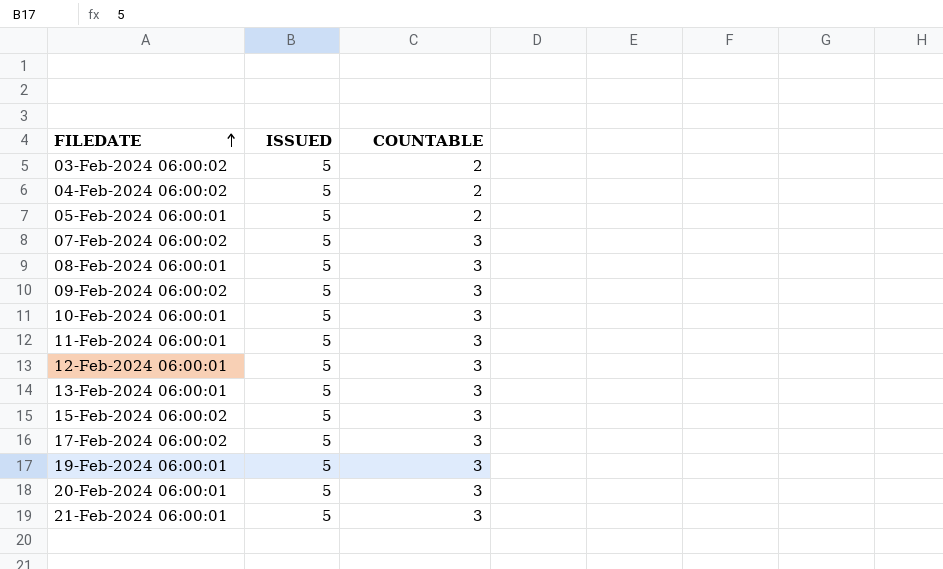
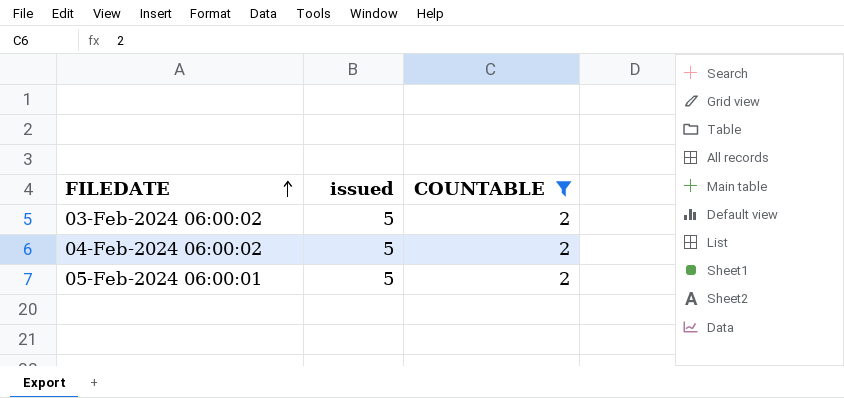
filter: none -> COUNTABLE = 2
column name: ISSUED -> issued

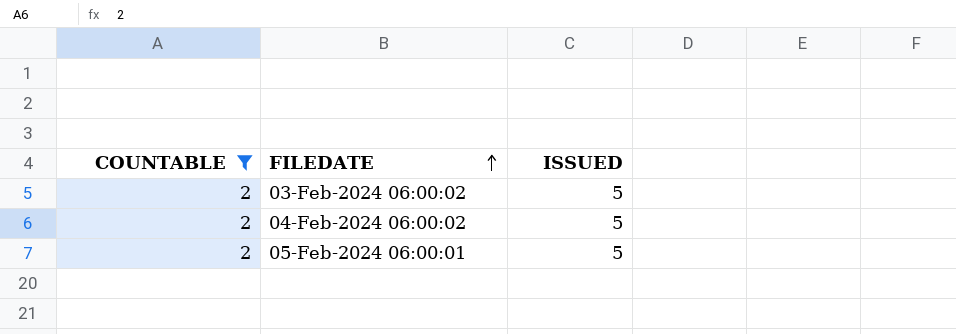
column COUNTABLE | position: 3 -> 1
column name: issued -> ISSUED

